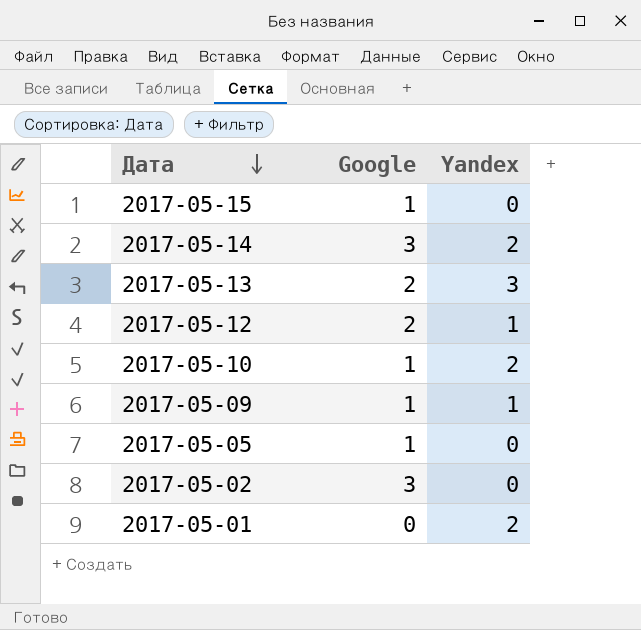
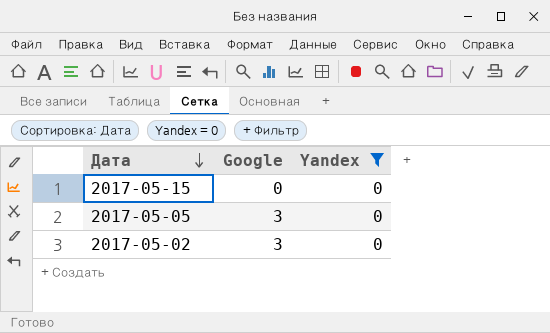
filter: none -> Yandex = 0
2017-05-15 | Google: 1 -> 0
2017-05-05 | Google: 1 -> 3

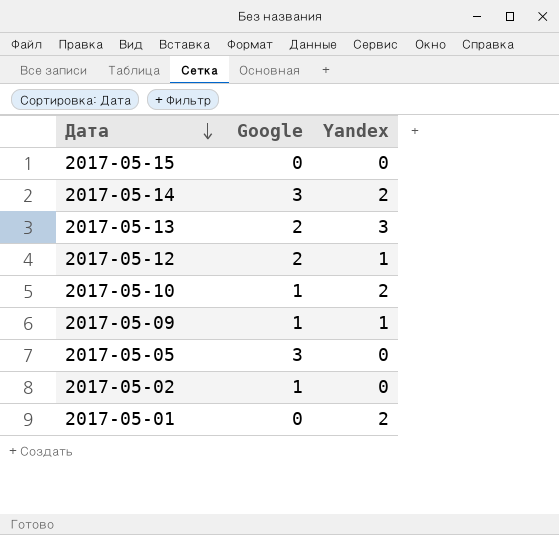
filter: Yandex = 0 -> none
2017-05-02 | Google: 3 -> 1

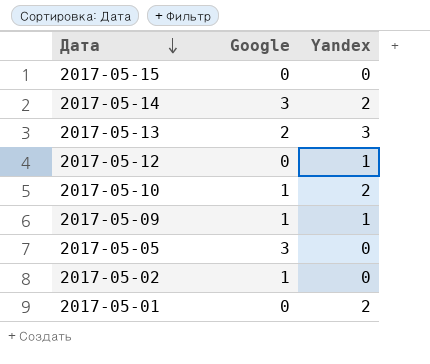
2017-05-12 | Google: 2 -> 0

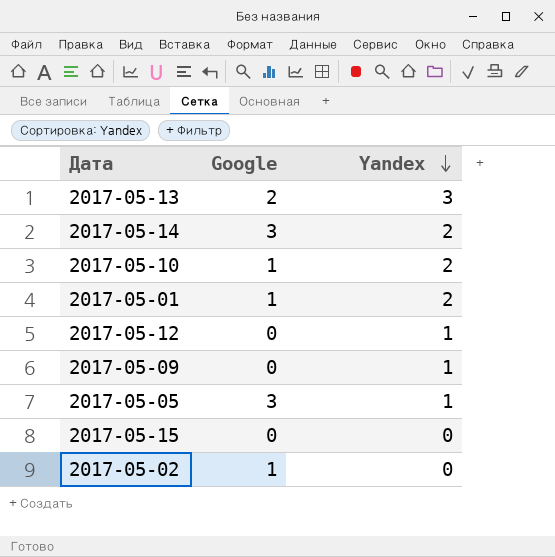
row order: Дата descending -> Yandex descending
2017-05-01 | Google: 0 -> 1
2017-05-09 | Google: 1 -> 0
2017-05-05 | Yandex: 0 -> 1

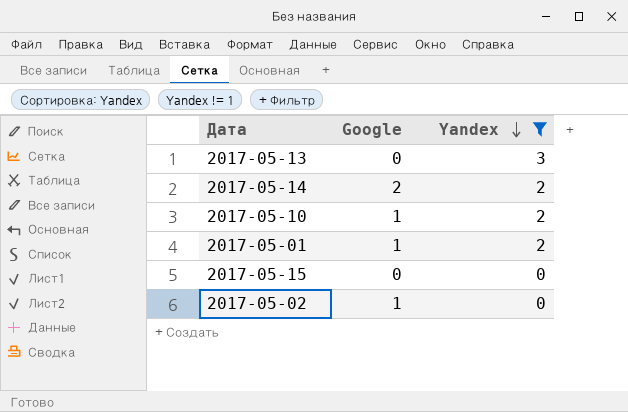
filter: none -> Yandex != 1
2017-05-13 | Google: 2 -> 0
2017-05-14 | Google: 3 -> 2

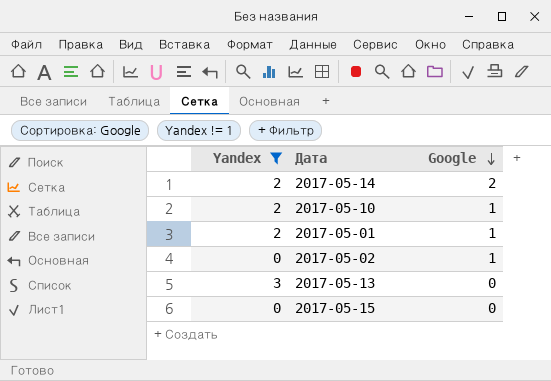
row order: Yandex descending -> Google descending
column Yandex | position: 3 -> 1

